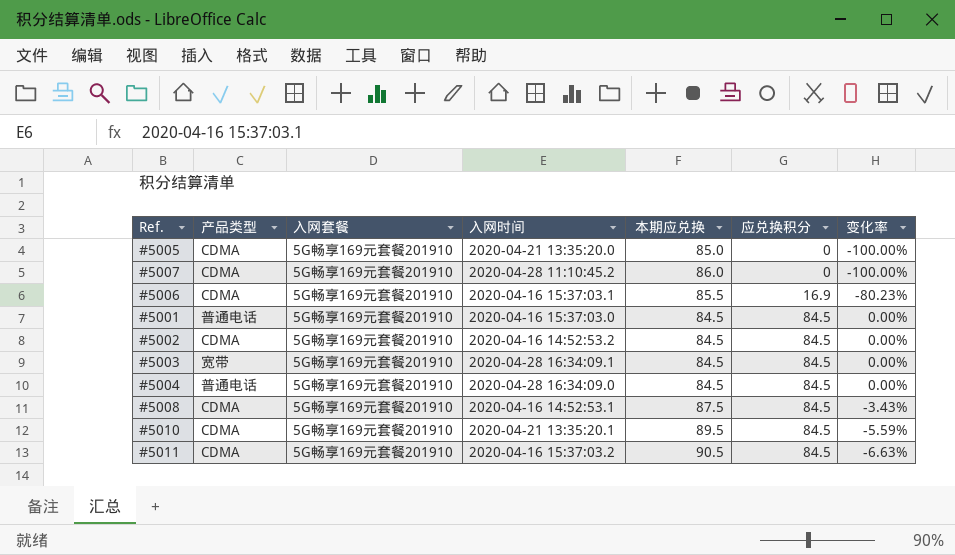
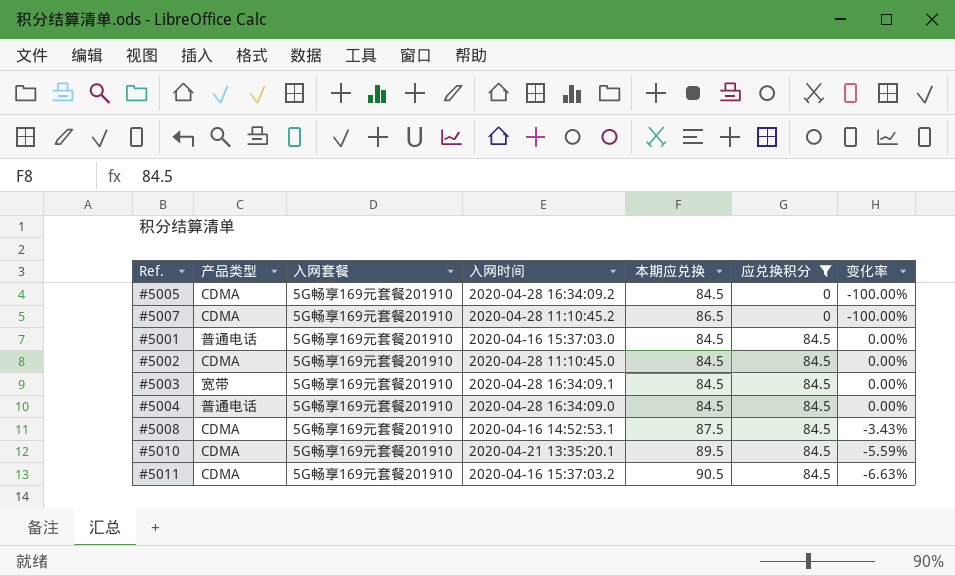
filter: none -> 应兑换积分 != 16.9
#5005 | 入网时间: 2020-04-21 13:35:20.0 -> 2020-04-28 16:34:09.2
#5005 | 本期应兑换: 85.0 -> 84.5
#5007 | 本期应兑换: 86.0 -> 86.5
#5002 | 入网时间: 2020-04-16 14:52:53.2 -> 2020-04-28 11:10:45.0

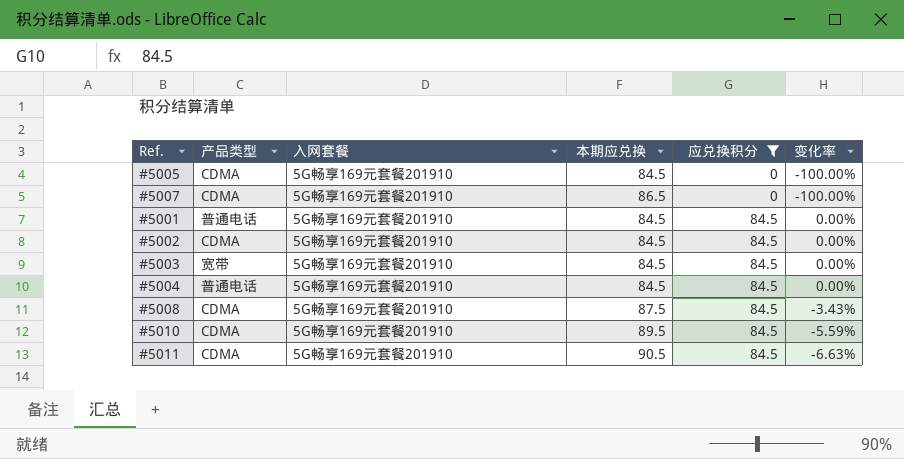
column 入网时间 | position: 4 -> none

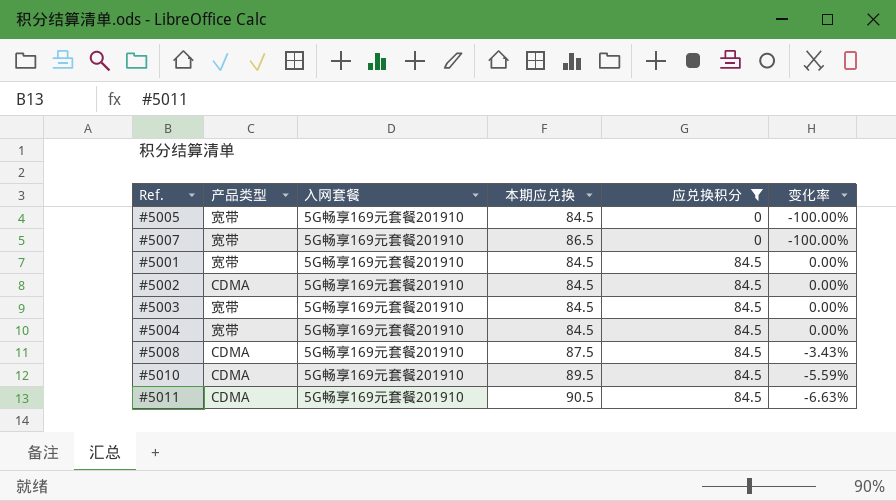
#5005 | 产品类型: CDMA -> 宽带
#5007 | 产品类型: CDMA -> 宽带
#5001 | 产品类型: 普通电话 -> 宽带
#5004 | 产品类型: 普通电话 -> 宽带

